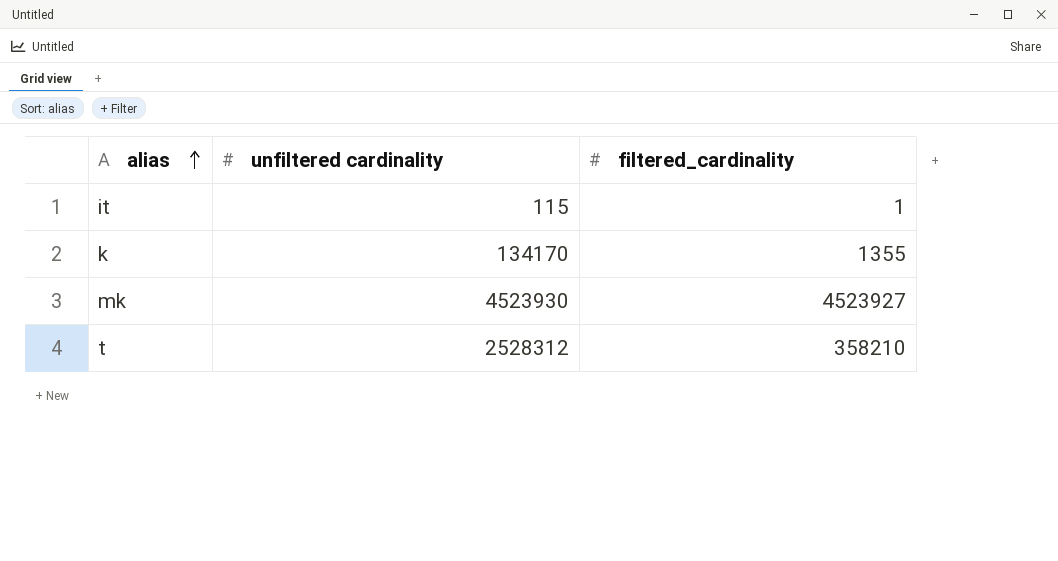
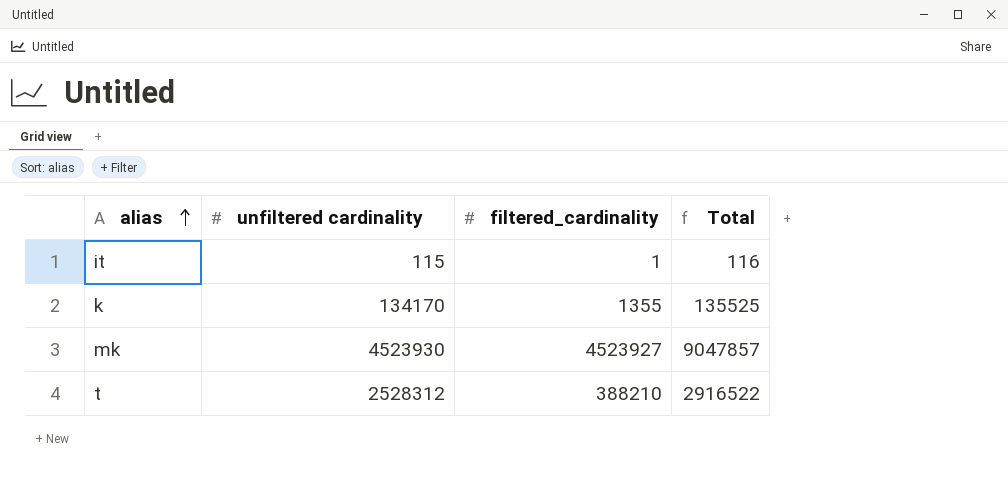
column Total | formula: none -> [unfiltered cardinality] + [filtered_cardinality]
t | filtered_cardinality: 358210 -> 388210

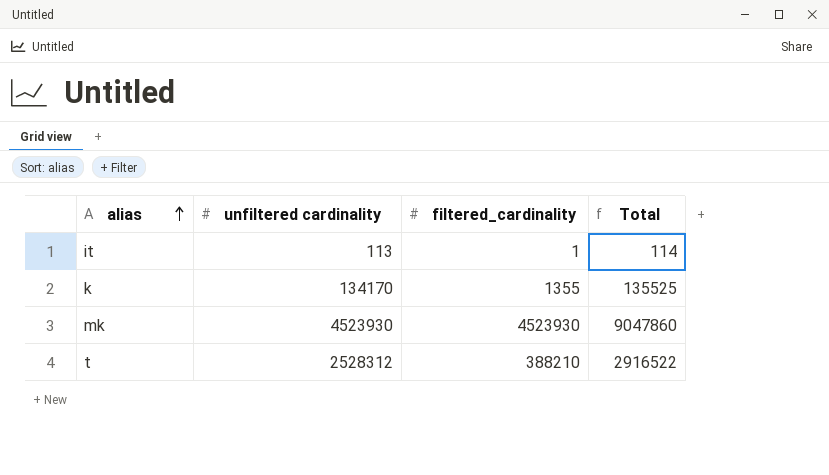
it | unfiltered cardinality: 115 -> 113
it | Total: 116 -> 114
mk | filtered_cardinality: 4523927 -> 4523930
mk | Total: 9047857 -> 9047860

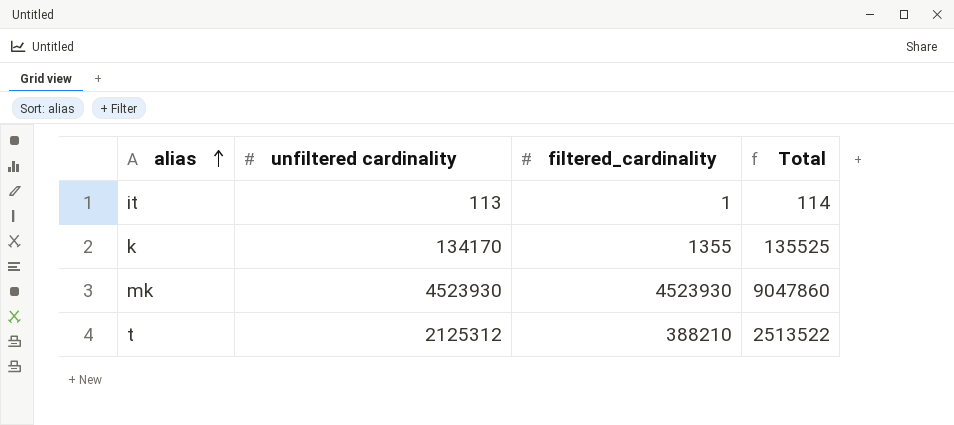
t | unfiltered cardinality: 2528312 -> 2125312
t | Total: 2916522 -> 2513522

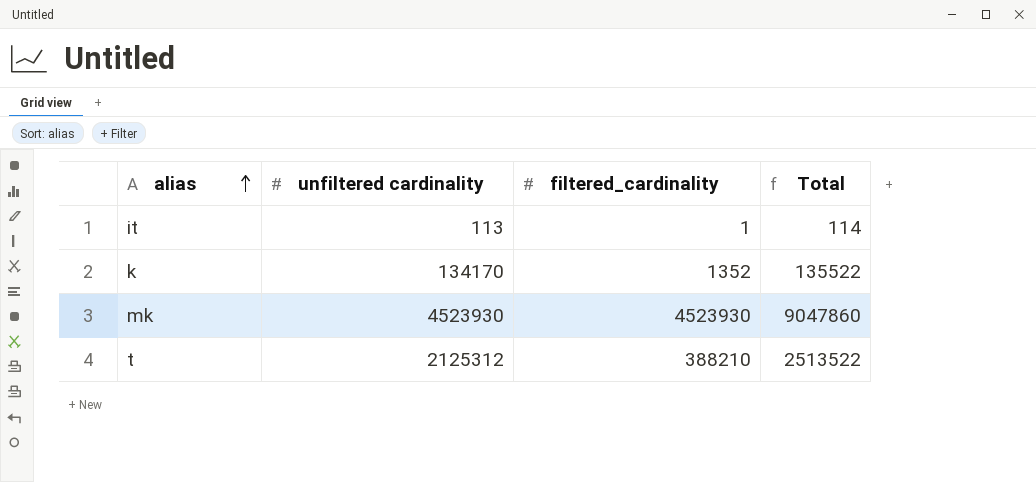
k | filtered_cardinality: 1355 -> 1352
k | Total: 135525 -> 135522

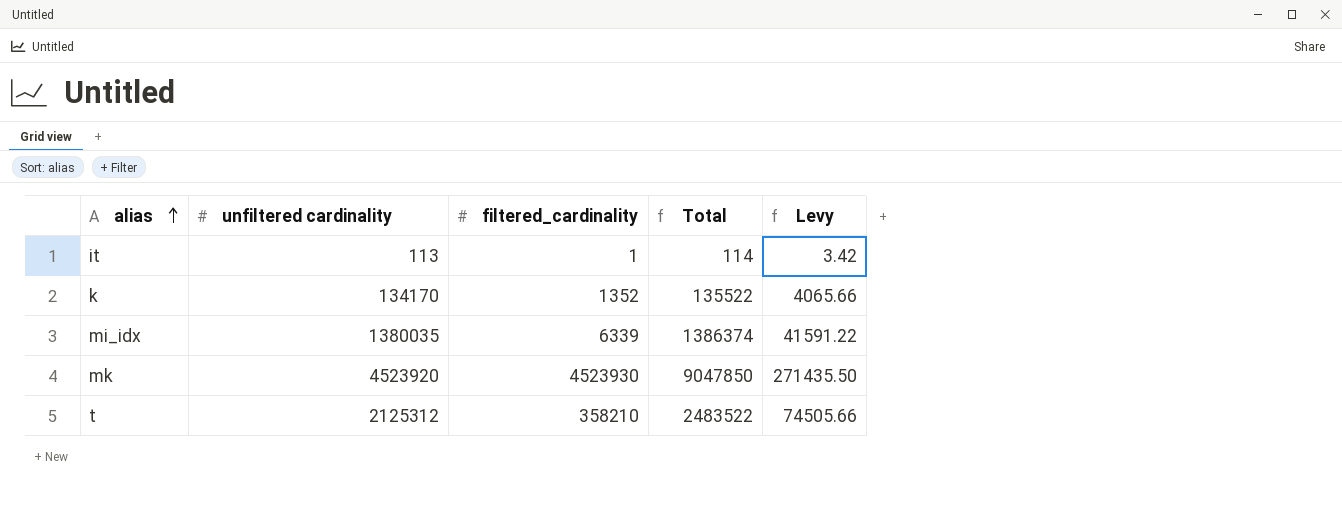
column Levy | formula: none -> [Total] * 0.03
row mi_idx: none -> 1380035 | 6339 | 1386374 | 41591.22
mk | unfiltered cardinality: 4523930 -> 4523920
mk | Total: 9047860 -> 9047850
t | filtered_cardinality: 388210 -> 358210
t | Total: 2513522 -> 2483522

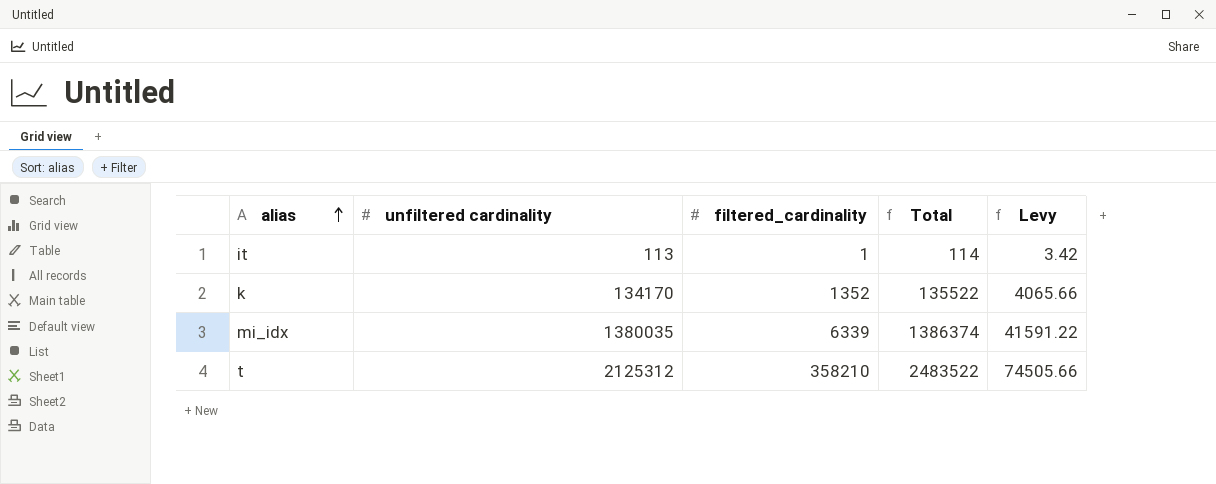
row mk: 4523920 | 4523930 | 9047850 | 271435.50 -> none

